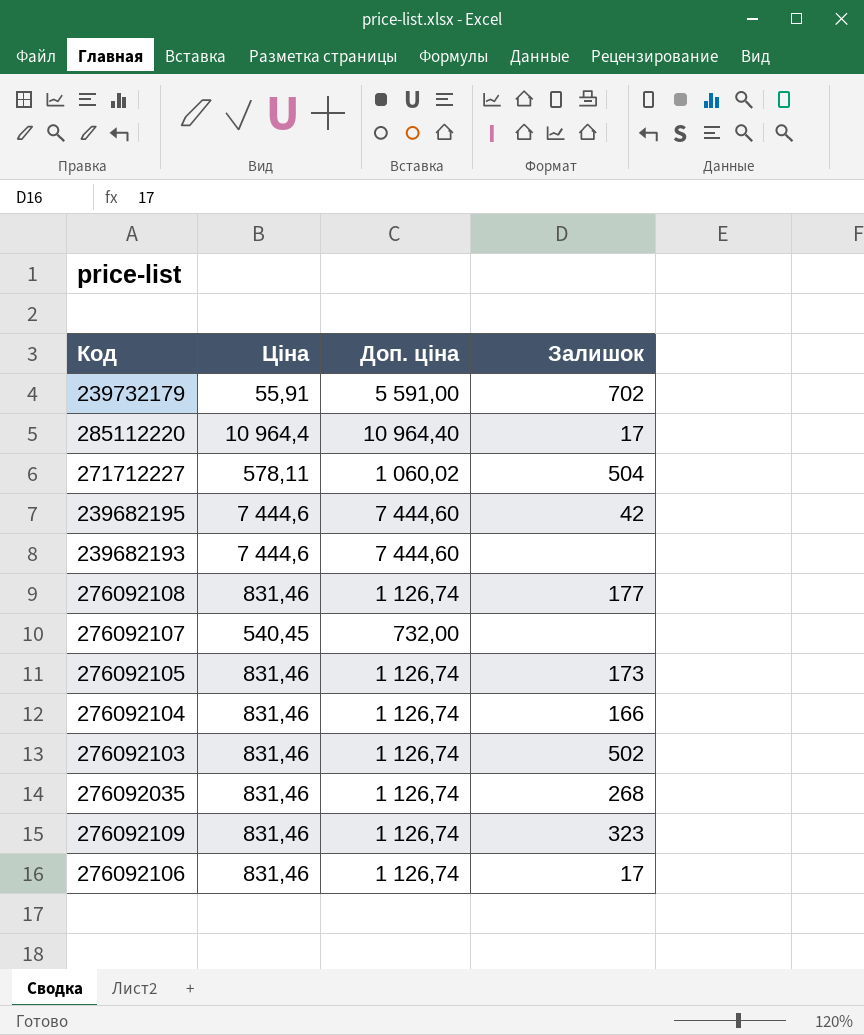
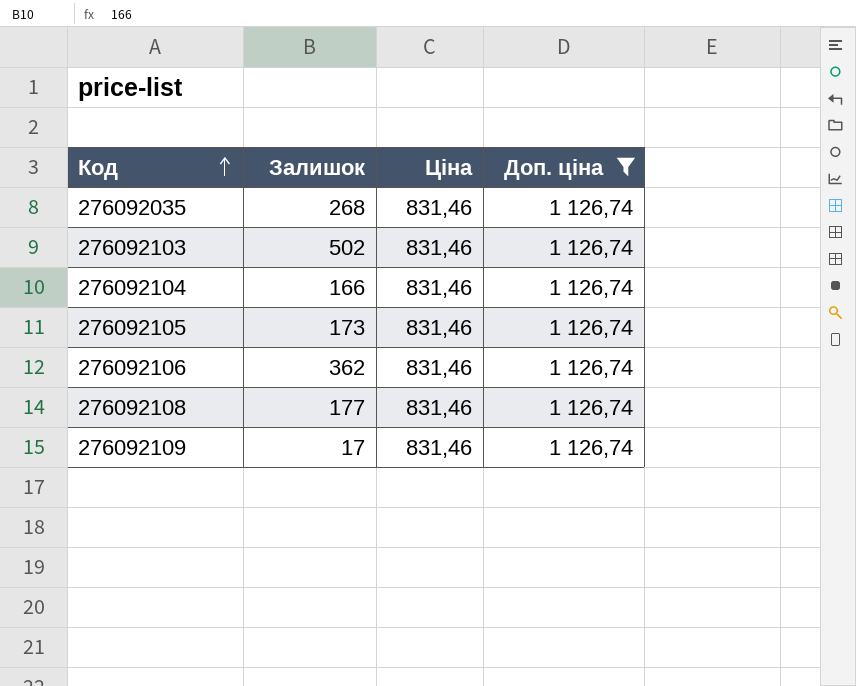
filter: none -> Доп. ціна = 1 126,74
row order: none -> Код ascending
column Залишок | position: 4 -> 2
276092106 | Залишок: 17 -> 362
276092109 | Залишок: 323 -> 17

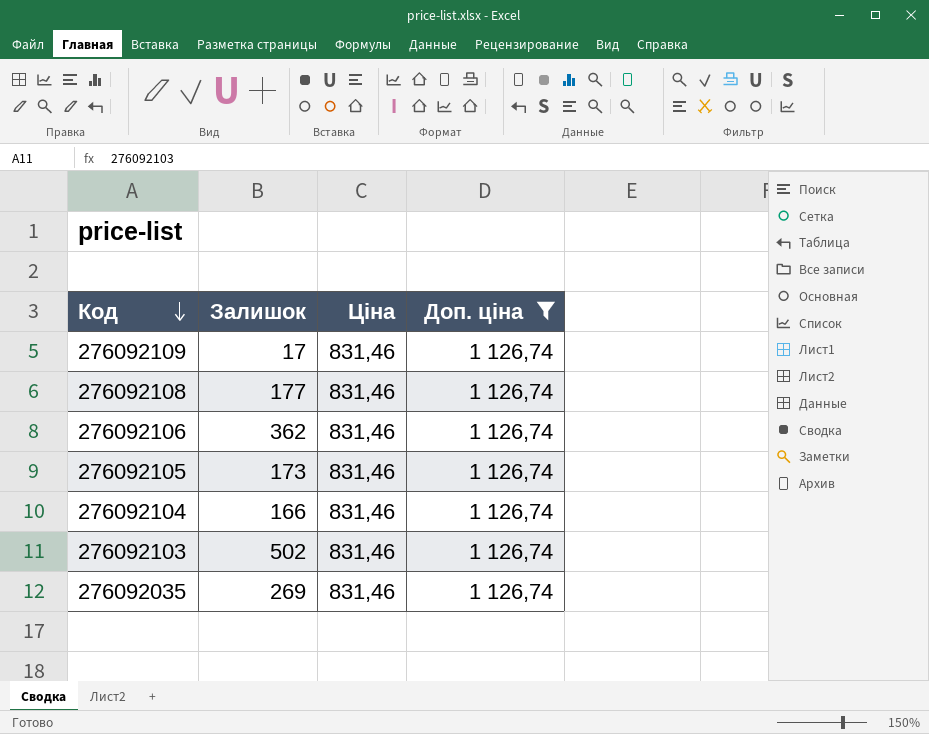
row order: Код ascending -> Код descending
276092035 | Залишок: 268 -> 269

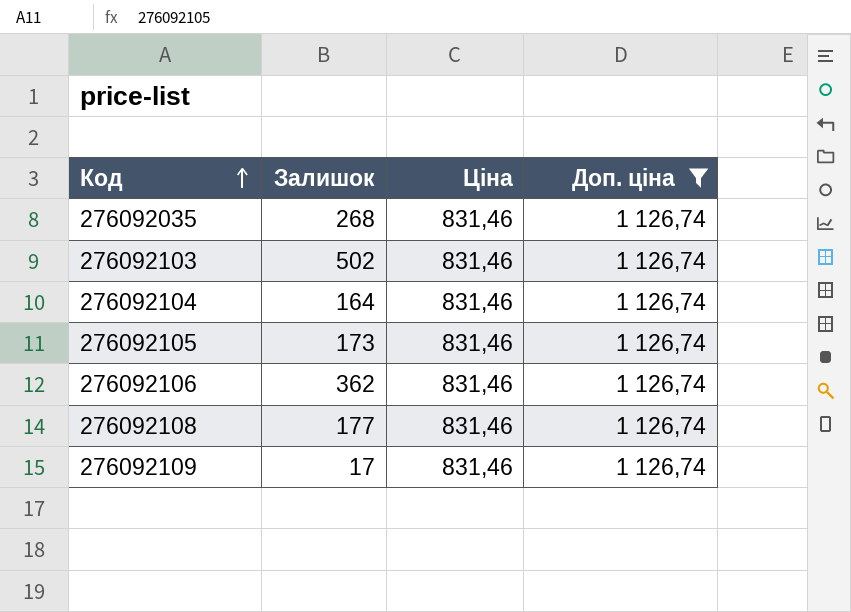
row order: Код descending -> Код ascending
276092035 | Залишок: 269 -> 268
276092104 | Залишок: 166 -> 164

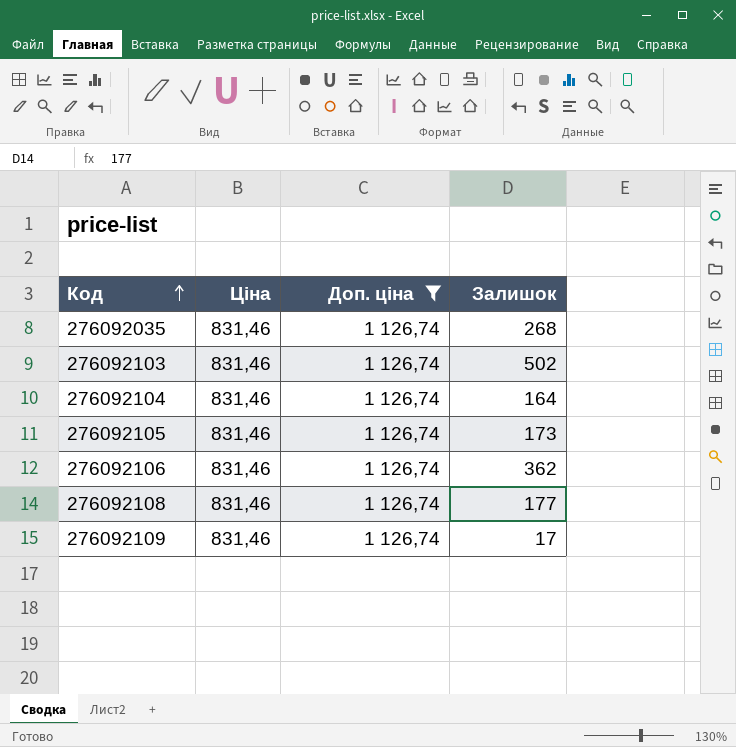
column Залишок | position: 2 -> 4

